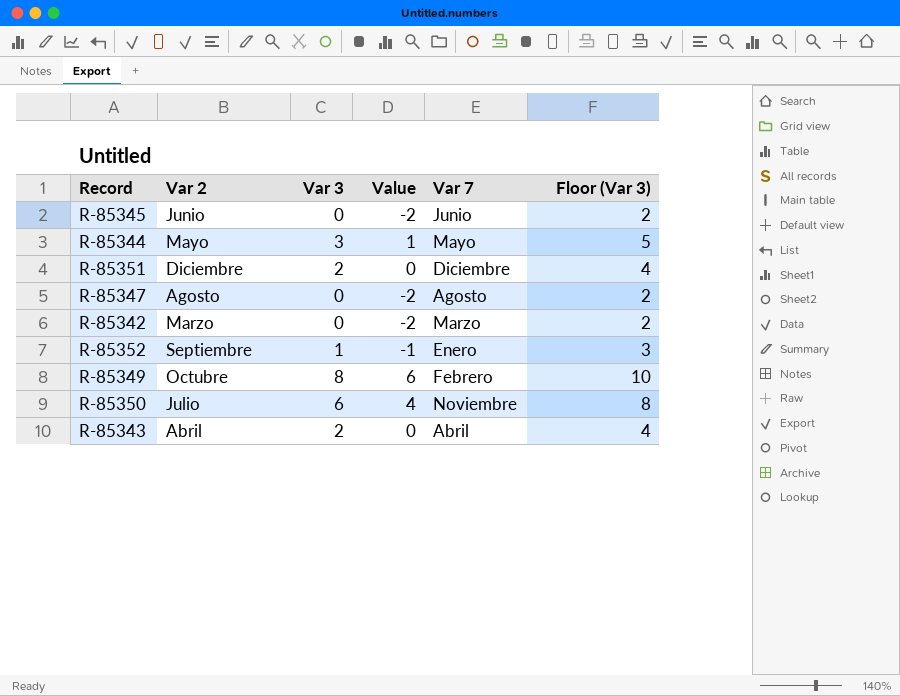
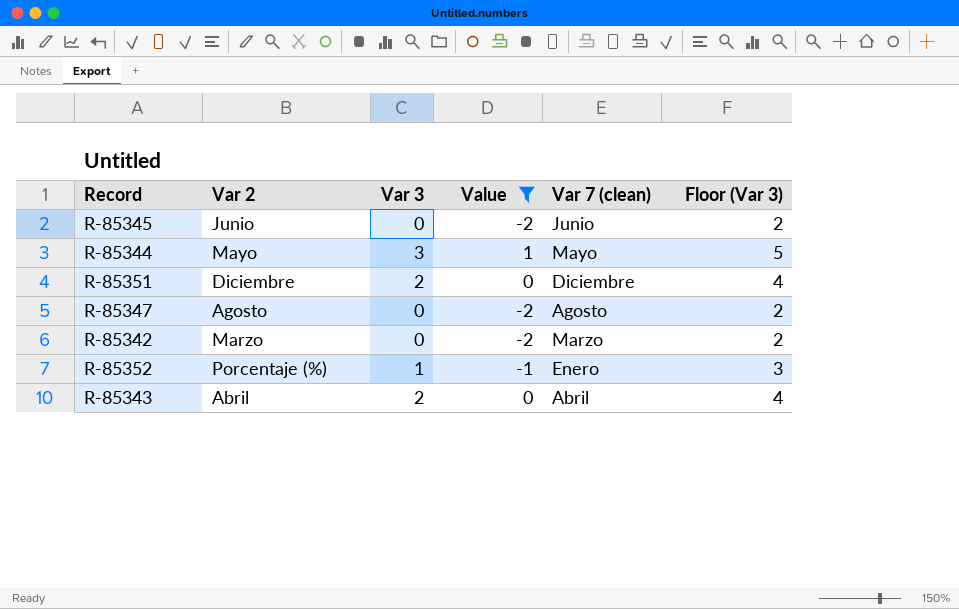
filter: none -> Value <= 1
column name: Var 7 -> Var 7 (clean)
R-85352 | Var 2: Septiembre -> Porcentaje (%)

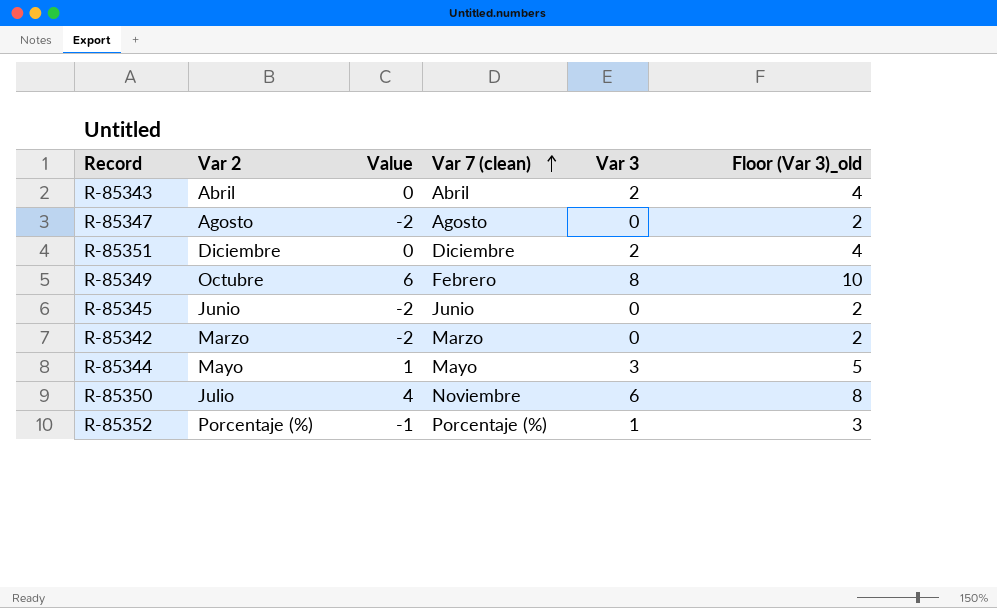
filter: Value <= 1 -> none
row order: none -> Var 7 (clean) ascending
column Var 3 | position: 3 -> 5
column name: Floor (Var 3) -> Floor (Var 3)_old
R-85352 | Var 7 (clean): Enero -> Porcentaje (%)

